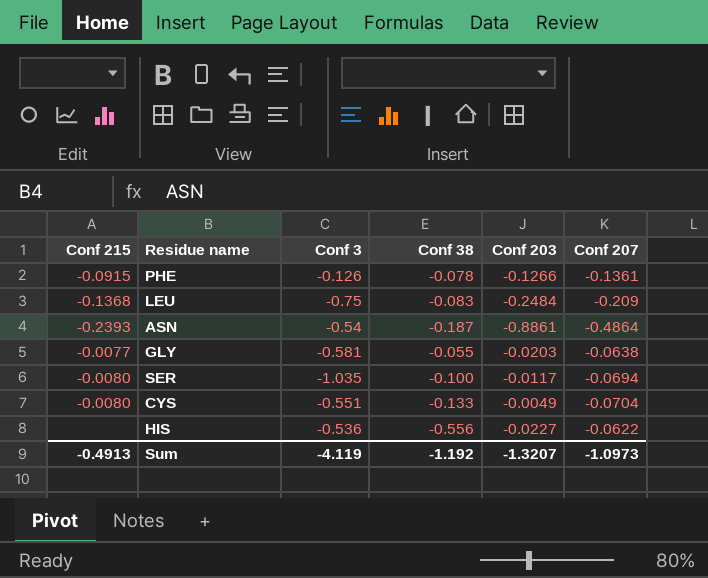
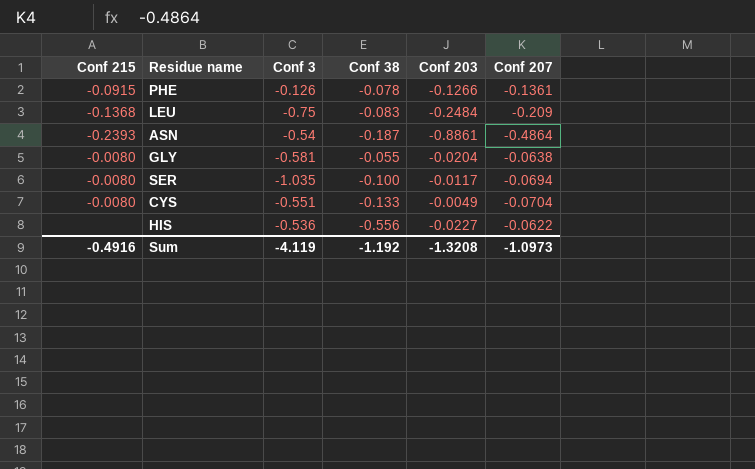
GLY | Conf 215: -0.0077 -> -0.0080
GLY | Conf 203: -0.0203 -> -0.0204
Sum | Conf 215: -0.4913 -> -0.4916
Sum | Conf 203: -1.3207 -> -1.3208

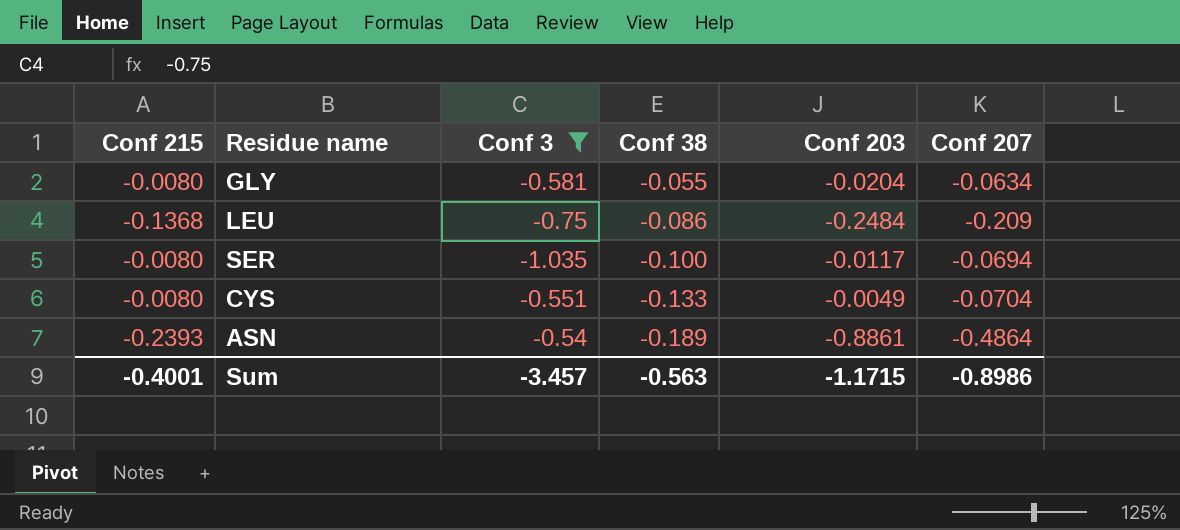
filter: none -> Conf 3 <= -0.54
row order: none -> Conf 38 descending
GLY | Conf 207: -0.0638 -> -0.0634
LEU | Conf 38: -0.083 -> -0.086
ASN | Conf 38: -0.187 -> -0.189
Sum | Conf 215: -0.4916 -> -0.4001
Sum | Conf 3: -4.119 -> -3.457
Sum | Conf 38: -1.192 -> -0.563
Sum | Conf 203: -1.3208 -> -1.1715
Sum | Conf 207: -1.0973 -> -0.8986

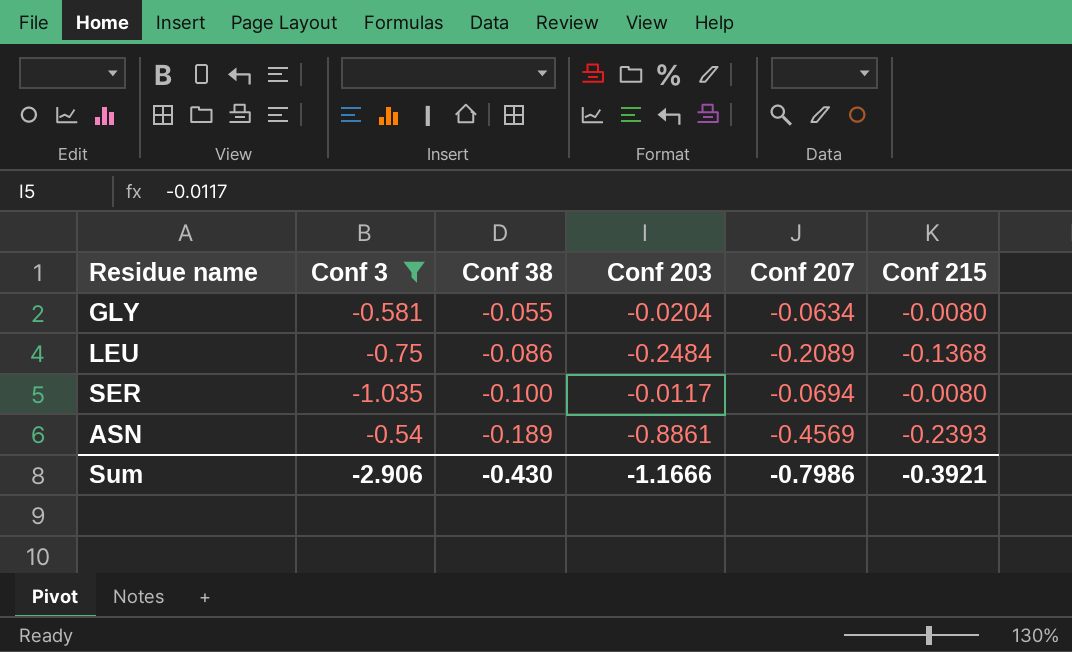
column Conf 215 | position: 1 -> 6
row CYS: -0.0080 | -0.551 | -0.133 | -0.0049 | -0.0704 -> none
LEU | Conf 207: -0.209 -> -0.2089
ASN | Conf 207: -0.4864 -> -0.4569
Sum | Conf 3: -3.457 -> -2.906
Sum | Conf 38: -0.563 -> -0.430
Sum | Conf 203: -1.1715 -> -1.1666
Sum | Conf 207: -0.8986 -> -0.7986
Sum | Conf 215: -0.4001 -> -0.3921

